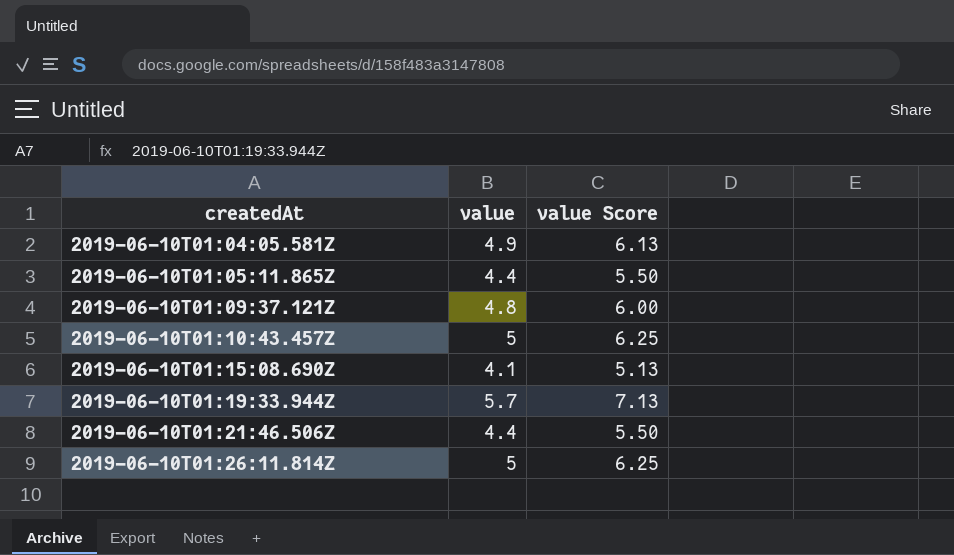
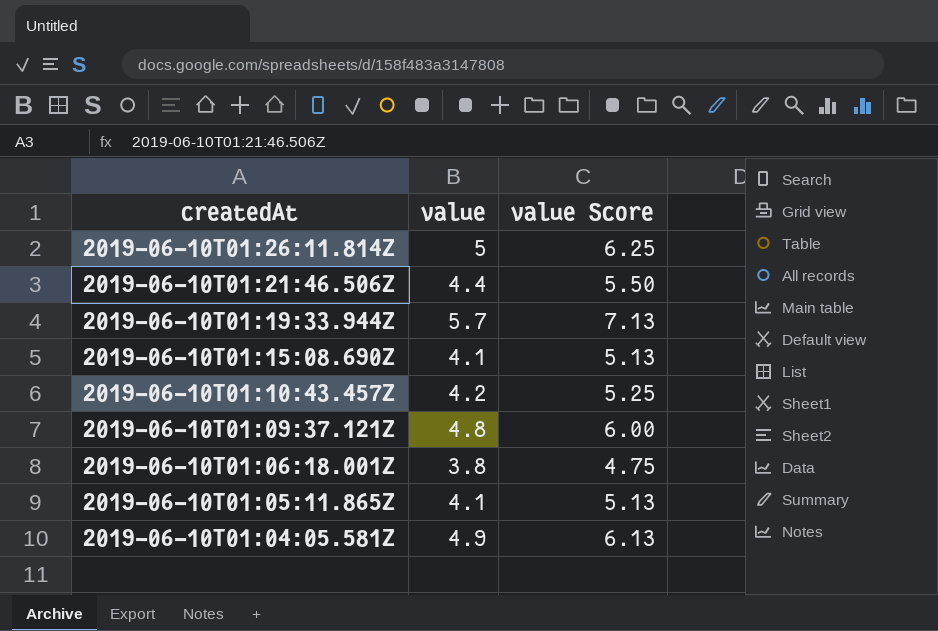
row order: createdAt ascending -> createdAt descending
2019-06-10T01:10:43.457Z | value: 5 -> 4.2
2019-06-10T01:10:43.457Z | value Score: 6.25 -> 5.25
row 2019-06-10T01:06:18.001Z: none -> 3.8 | 4.75
2019-06-10T01:05:11.865Z | value: 4.4 -> 4.1
2019-06-10T01:05:11.865Z | value Score: 5.50 -> 5.13

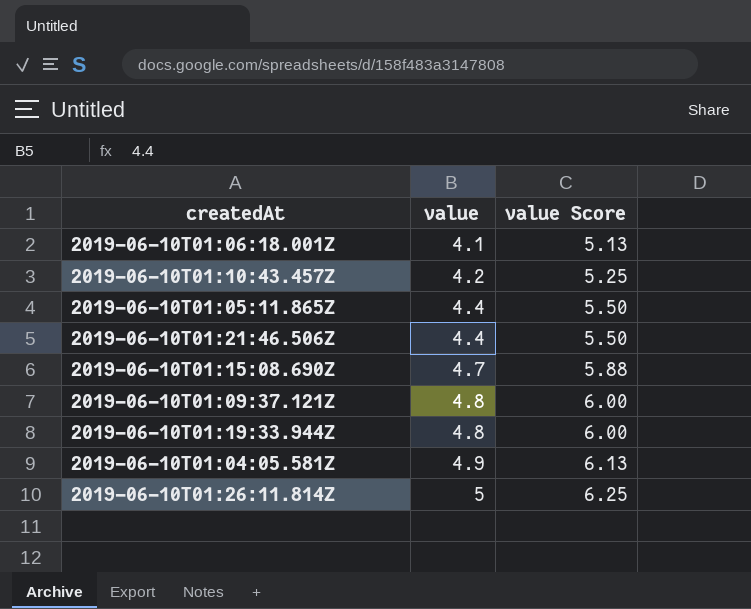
row order: createdAt descending -> value ascending
2019-06-10T01:06:18.001Z | value: 3.8 -> 4.1
2019-06-10T01:06:18.001Z | value Score: 4.75 -> 5.13
2019-06-10T01:05:11.865Z | value: 4.1 -> 4.4
2019-06-10T01:05:11.865Z | value Score: 5.13 -> 5.50
2019-06-10T01:15:08.690Z | value: 4.1 -> 4.7
2019-06-10T01:15:08.690Z | value Score: 5.13 -> 5.88
2019-06-10T01:19:33.944Z | value: 5.7 -> 4.8
2019-06-10T01:19:33.944Z | value Score: 7.13 -> 6.00

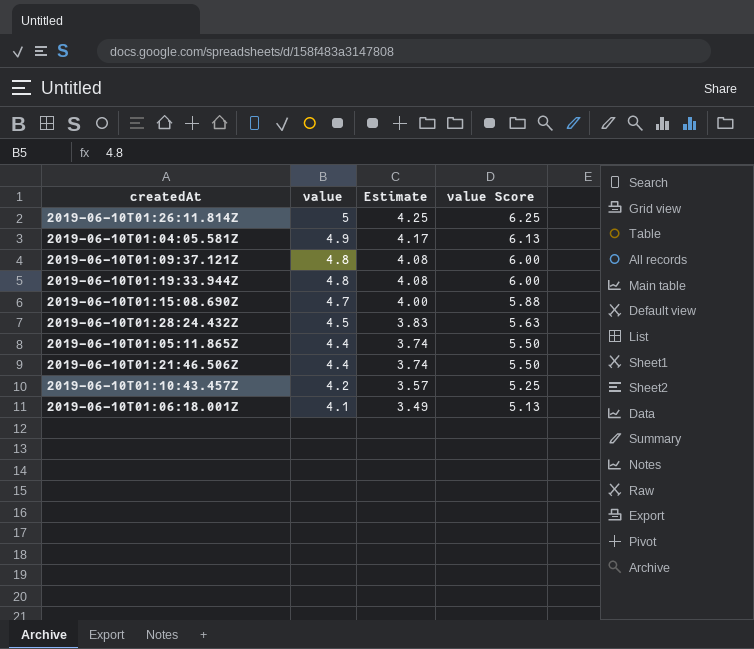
row order: value ascending -> value descending
column Estimate | formula: none -> [value] * 0.85
row 2019-06-10T01:28:24.432Z: none -> 4.5 | 3.83 | 5.63

